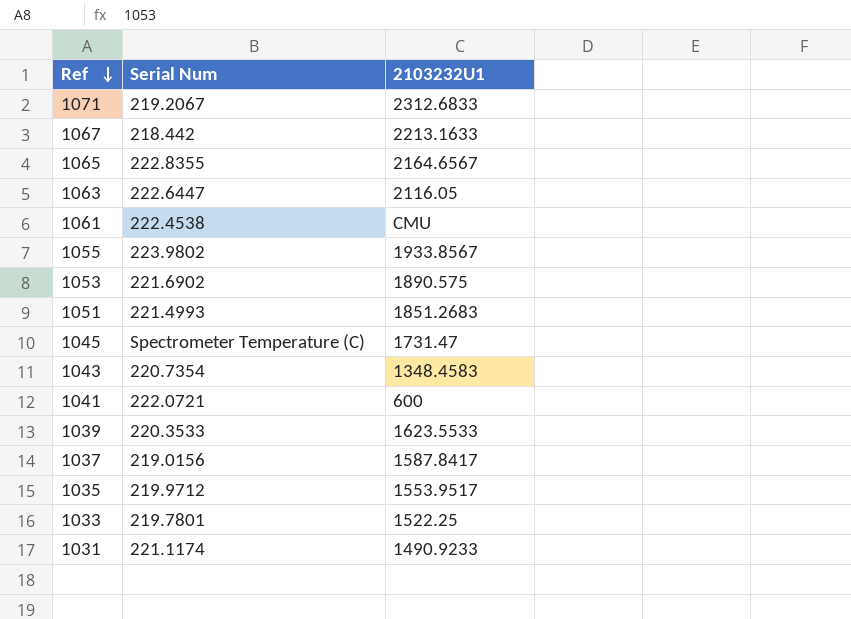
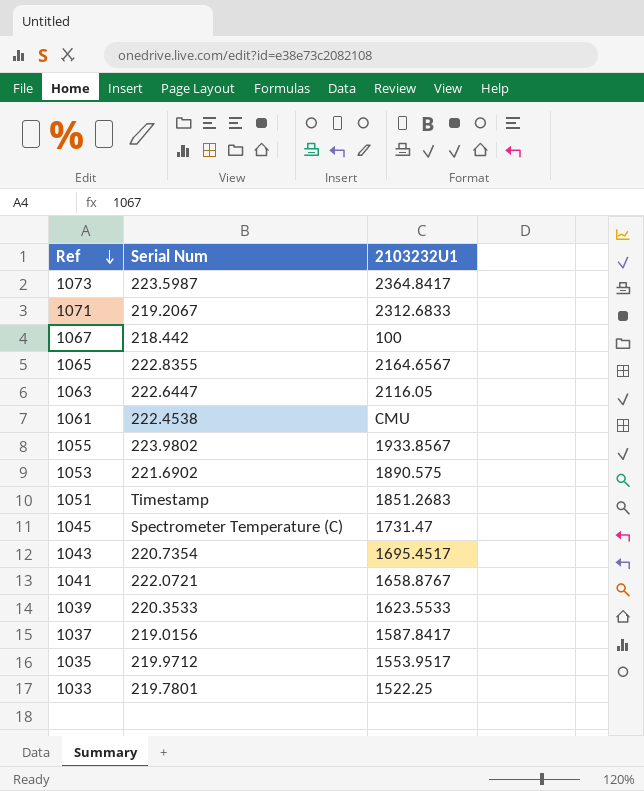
row 1031: 221.1174 | 1490.9233 -> none
row 1073: none -> 223.5987 | 2364.8417
1067 | 2103232U1: 2213.1633 -> 100
1051 | Serial Num: 221.4993 -> Timestamp
1043 | 2103232U1: 1348.4583 -> 1695.4517
1041 | 2103232U1: 600 -> 1658.8767

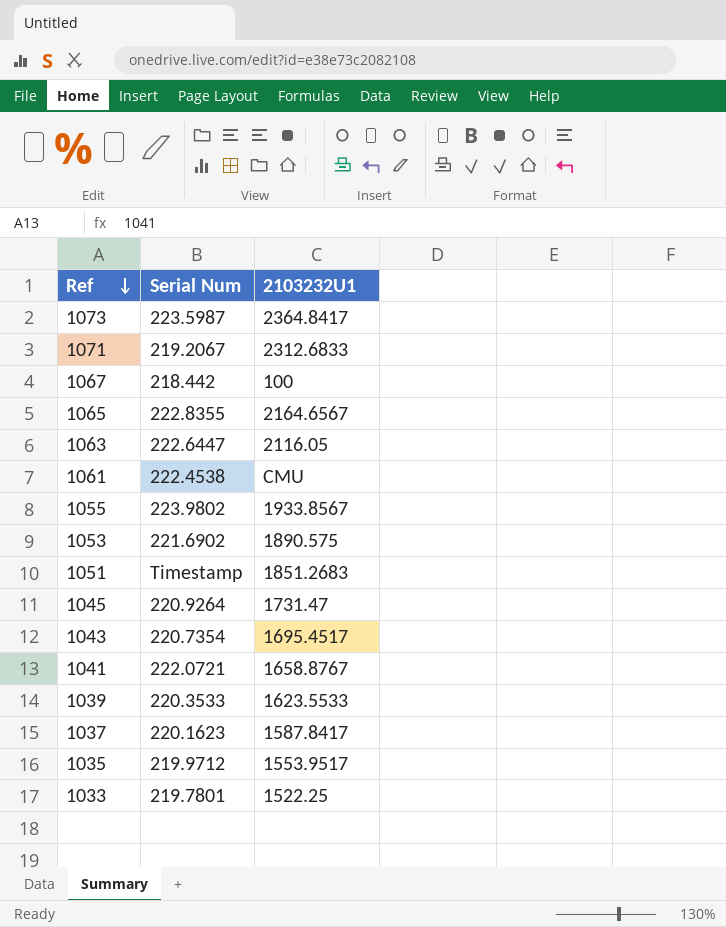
1045 | Serial Num: Spectrometer Temperature (C) -> 220.9264
1037 | Serial Num: 219.0156 -> 220.1623

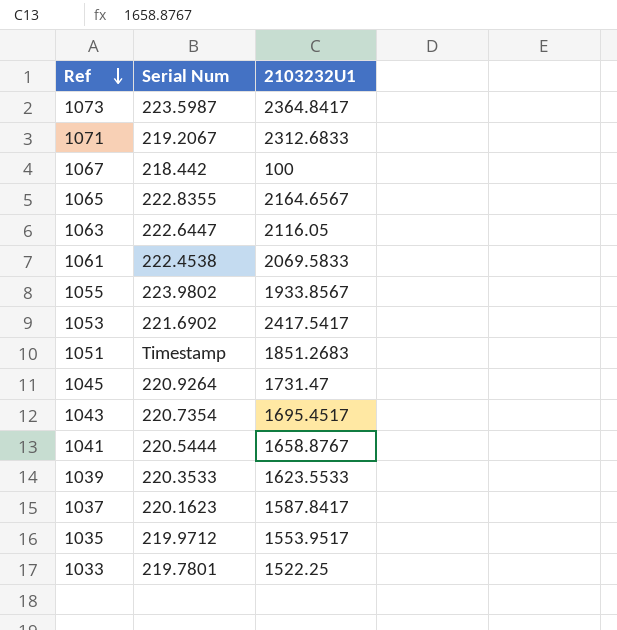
1061 | 2103232U1: CMU -> 2069.5833
1053 | 2103232U1: 1890.575 -> 2417.5417
1041 | Serial Num: 222.0721 -> 220.5444

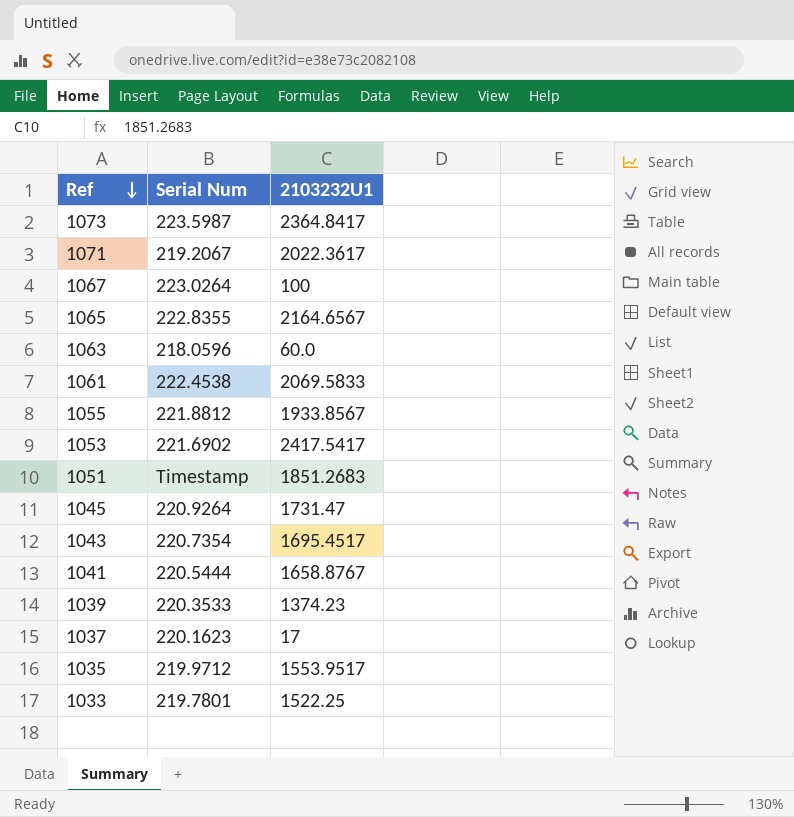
1071 | 2103232U1: 2312.6833 -> 2022.3617
1067 | Serial Num: 218.442 -> 223.0264
1063 | Serial Num: 222.6447 -> 218.0596
1063 | 2103232U1: 2116.05 -> 60.0
1055 | Serial Num: 223.9802 -> 221.8812
1039 | 2103232U1: 1623.5533 -> 1374.23
1037 | 2103232U1: 1587.8417 -> 17

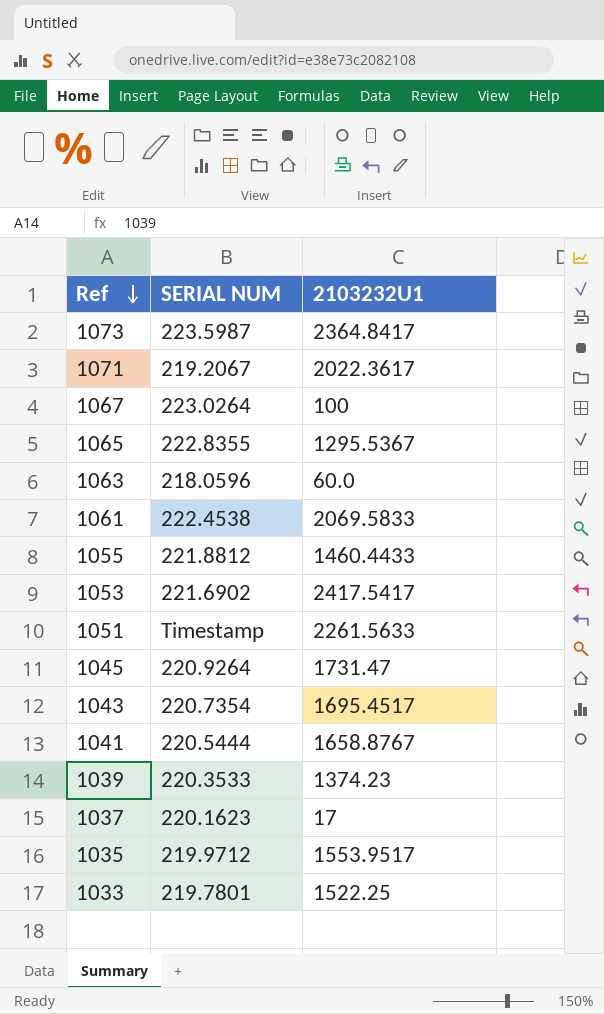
column name: Serial Num -> SERIAL NUM
1065 | 2103232U1: 2164.6567 -> 1295.5367
1055 | 2103232U1: 1933.8567 -> 1460.4433
1051 | 2103232U1: 1851.2683 -> 2261.5633

